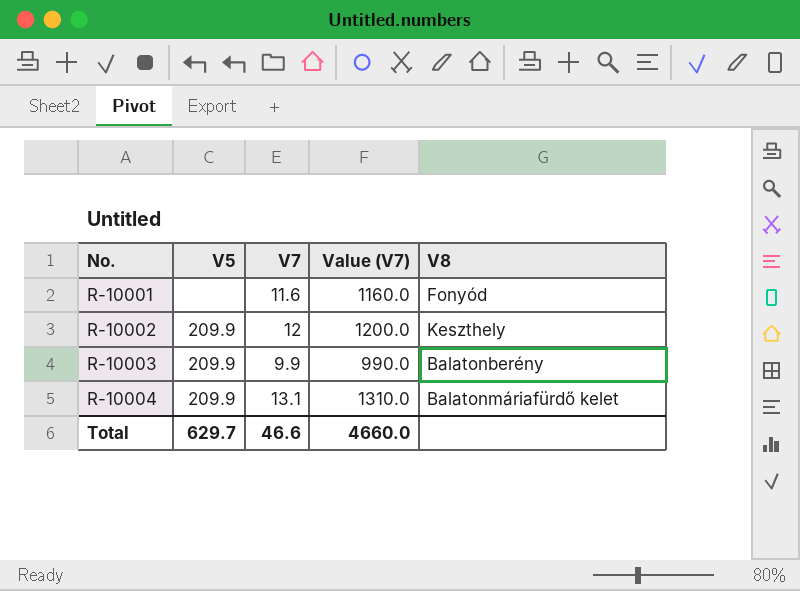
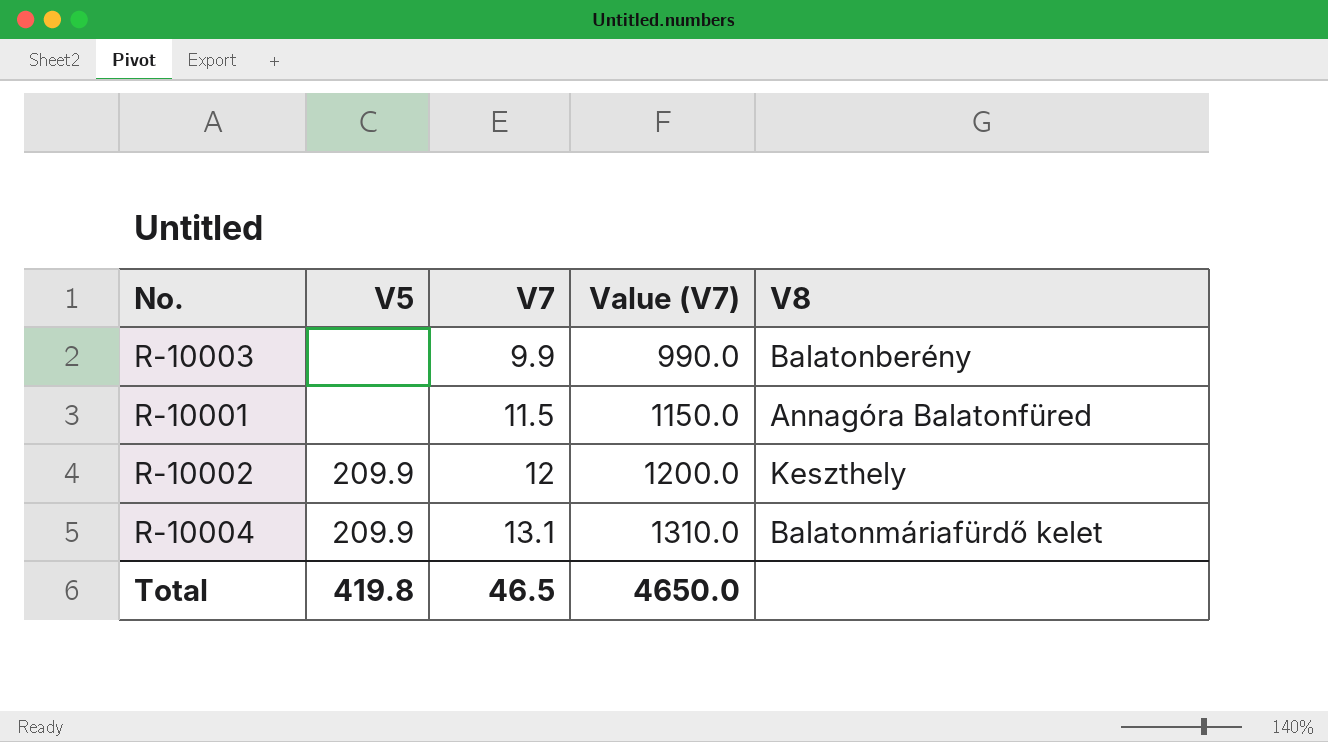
row order: No. ascending -> V7 ascending
R-10003 | V5: 209.9 -> none
R-10001 | V7: 11.6 -> 11.5
R-10001 | Value (V7): 1160.0 -> 1150.0
R-10001 | V8: Fonyód -> Annagóra Balatonfüred
Total | V5: 629.7 -> 419.8
Total | V7: 46.6 -> 46.5
Total | Value (V7): 4660.0 -> 4650.0

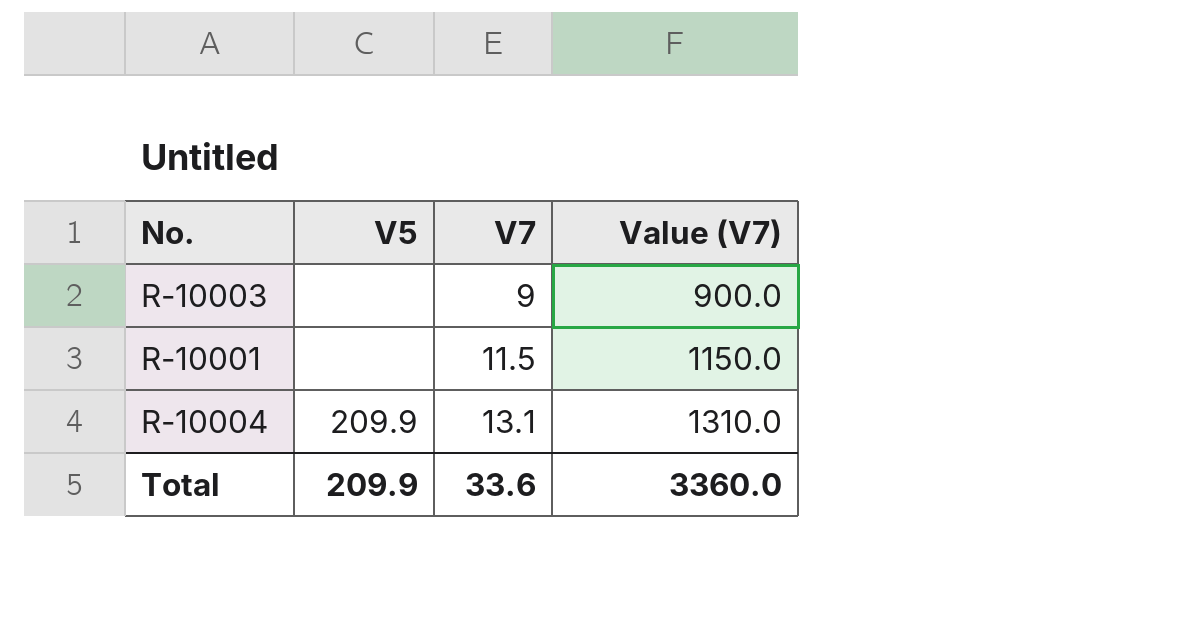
column V8 | position: 5 -> none
row R-10002: 209.9 | 12 | 1200.0 | Keszthely -> none
R-10003 | V7: 9.9 -> 9
R-10003 | Value (V7): 990.0 -> 900.0
Total | V5: 419.8 -> 209.9
Total | V7: 46.5 -> 33.6
Total | Value (V7): 4650.0 -> 3360.0

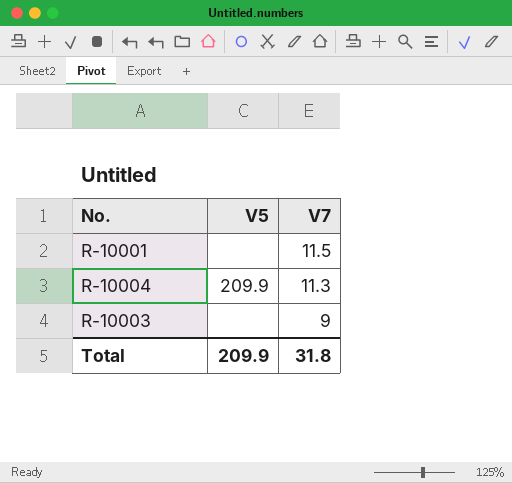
row order: V7 ascending -> V7 descending
column Value (V7) | formula: [V7] * 100 -> none
R-10004 | V7: 13.1 -> 11.3
Total | V7: 33.6 -> 31.8

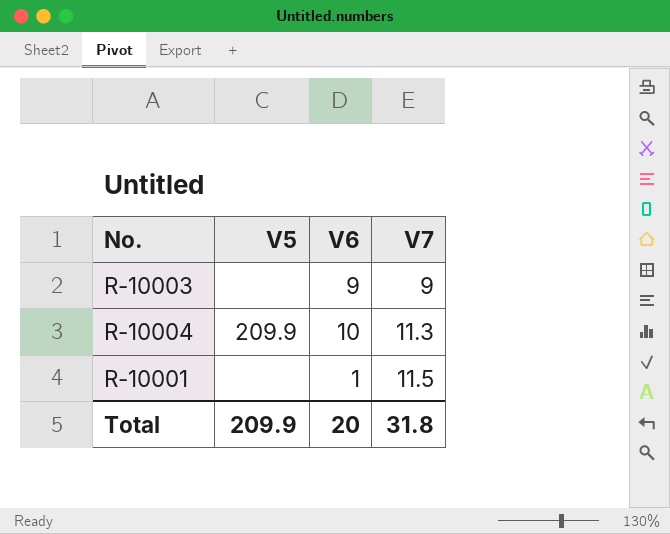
row order: V7 descending -> V7 ascending
column V6 | position: none -> 3

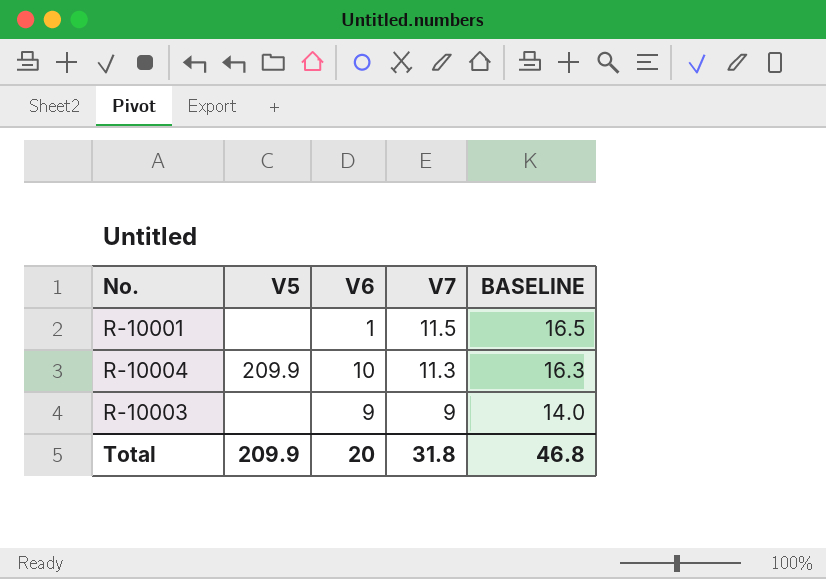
row order: V7 ascending -> V7 descending
column BASELINE | formula: none -> [V7] + 5

